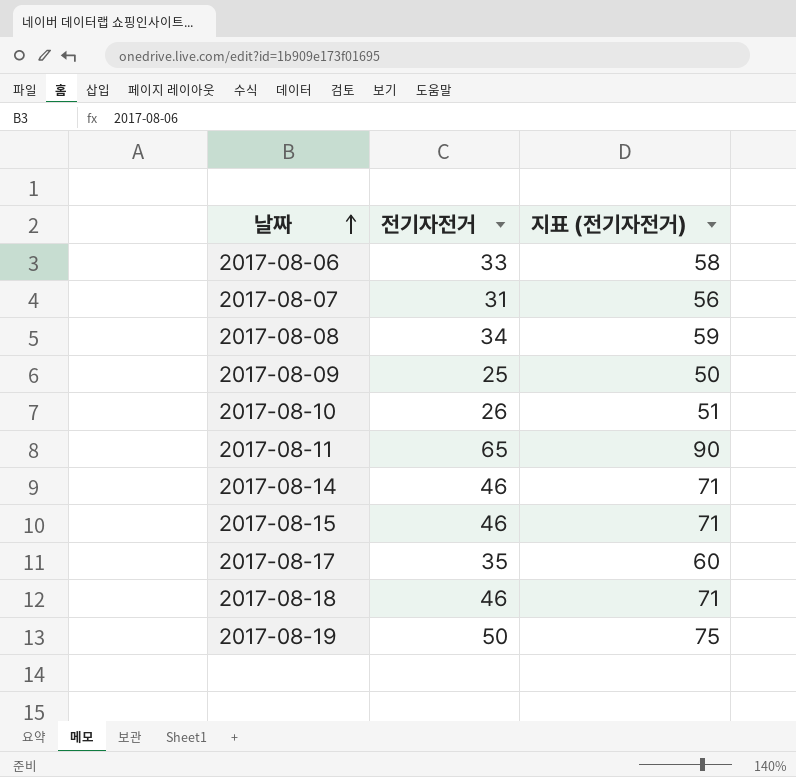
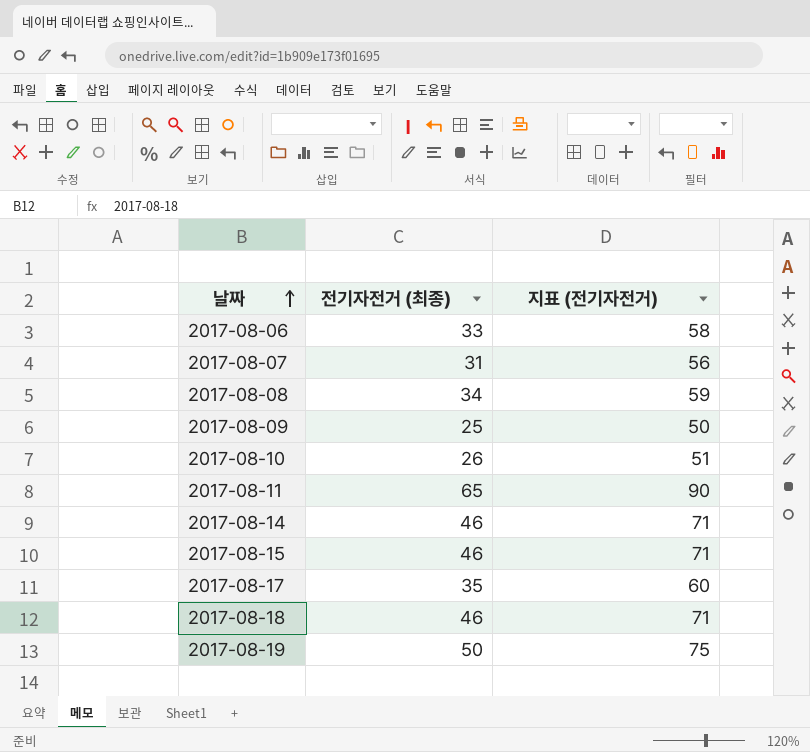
column name: 전기자전거 -> 전기자전거 (최종)

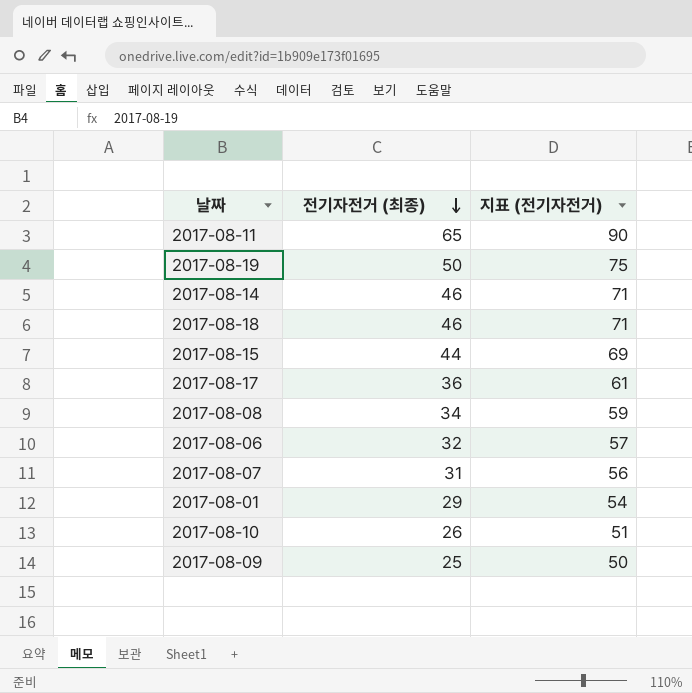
row order: 날짜 ascending -> 전기자전거 (최종) descending
2017-08-15 | 전기자전거 (최종): 46 -> 44
2017-08-15 | 지표 (전기자전거): 71 -> 69
2017-08-17 | 전기자전거 (최종): 35 -> 36
2017-08-17 | 지표 (전기자전거): 60 -> 61
2017-08-06 | 전기자전거 (최종): 33 -> 32
2017-08-06 | 지표 (전기자전거): 58 -> 57
row 2017-08-01: none -> 29 | 54

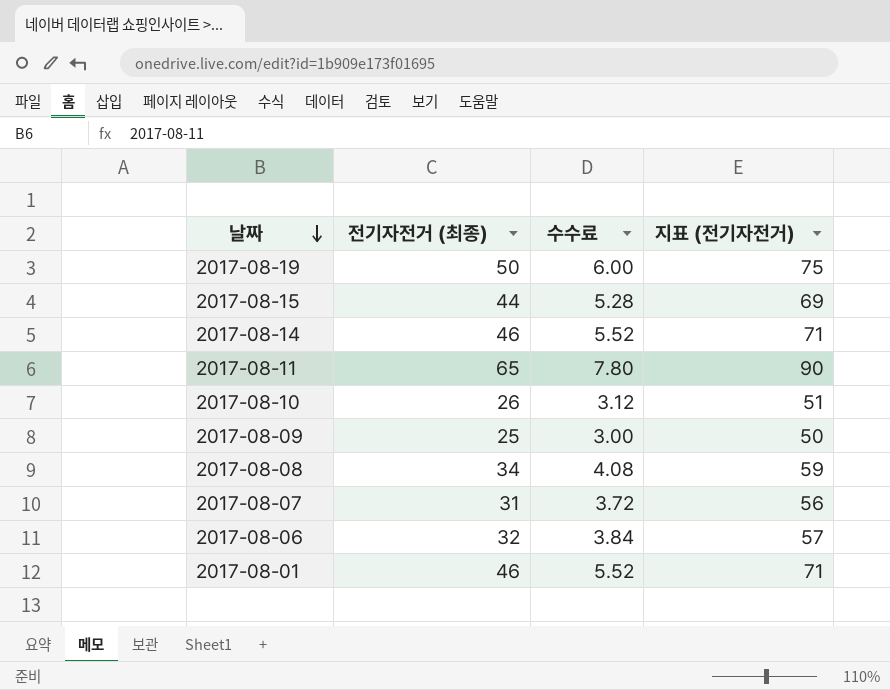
row order: 전기자전거 (최종) descending -> 날짜 descending
column 수수료 | formula: none -> [전기자전거 (최종)] * 0.12
row 2017-08-18: 46 | 71 -> none
row 2017-08-17: 36 | 61 -> none
2017-08-01 | 전기자전거 (최종): 29 -> 46
2017-08-01 | 지표 (전기자전거): 54 -> 71

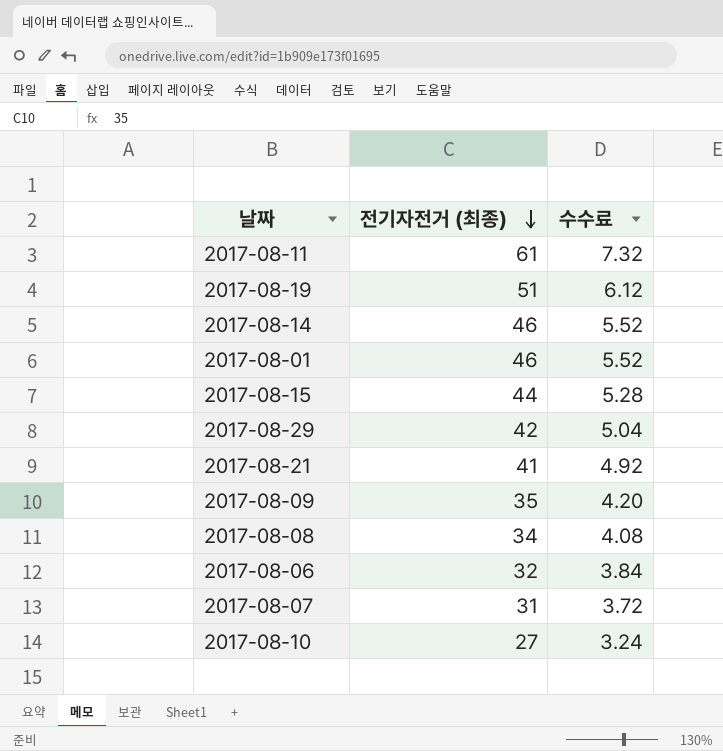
row order: 날짜 descending -> 전기자전거 (최종) descending
column 지표 (전기자전거) | formula: [전기자전거 (최종)] + 25 -> none
2017-08-11 | 전기자전거 (최종): 65 -> 61
2017-08-11 | 수수료: 7.80 -> 7.32
2017-08-19 | 전기자전거 (최종): 50 -> 51
2017-08-19 | 수수료: 6.00 -> 6.12
row 2017-08-29: none -> 42 | 5.04
row 2017-08-21: none -> 41 | 4.92
2017-08-09 | 전기자전거 (최종): 25 -> 35
2017-08-09 | 수수료: 3.00 -> 4.20
2017-08-10 | 전기자전거 (최종): 26 -> 27
2017-08-10 | 수수료: 3.12 -> 3.24

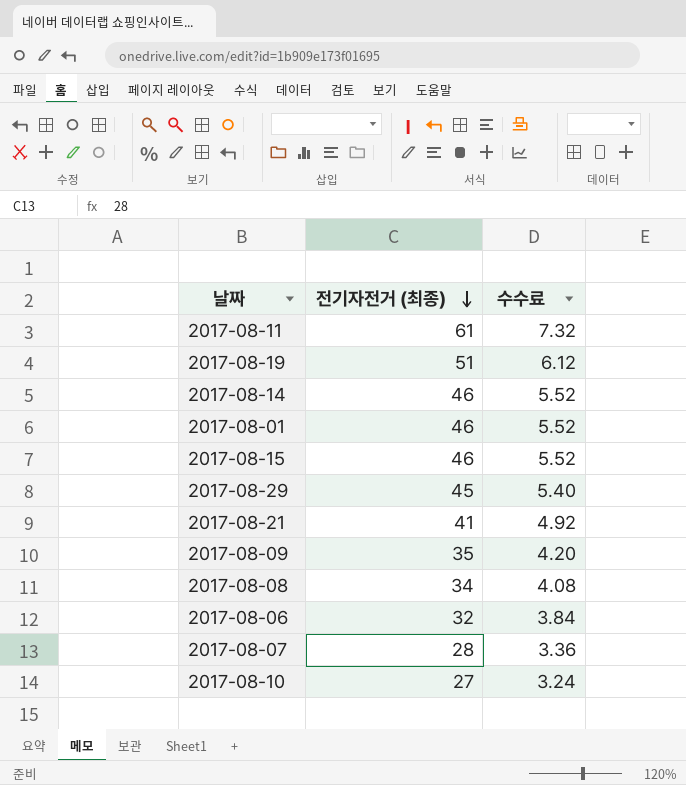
2017-08-15 | 전기자전거 (최종): 44 -> 46
2017-08-15 | 수수료: 5.28 -> 5.52
2017-08-29 | 전기자전거 (최종): 42 -> 45
2017-08-29 | 수수료: 5.04 -> 5.40
2017-08-07 | 전기자전거 (최종): 31 -> 28
2017-08-07 | 수수료: 3.72 -> 3.36

